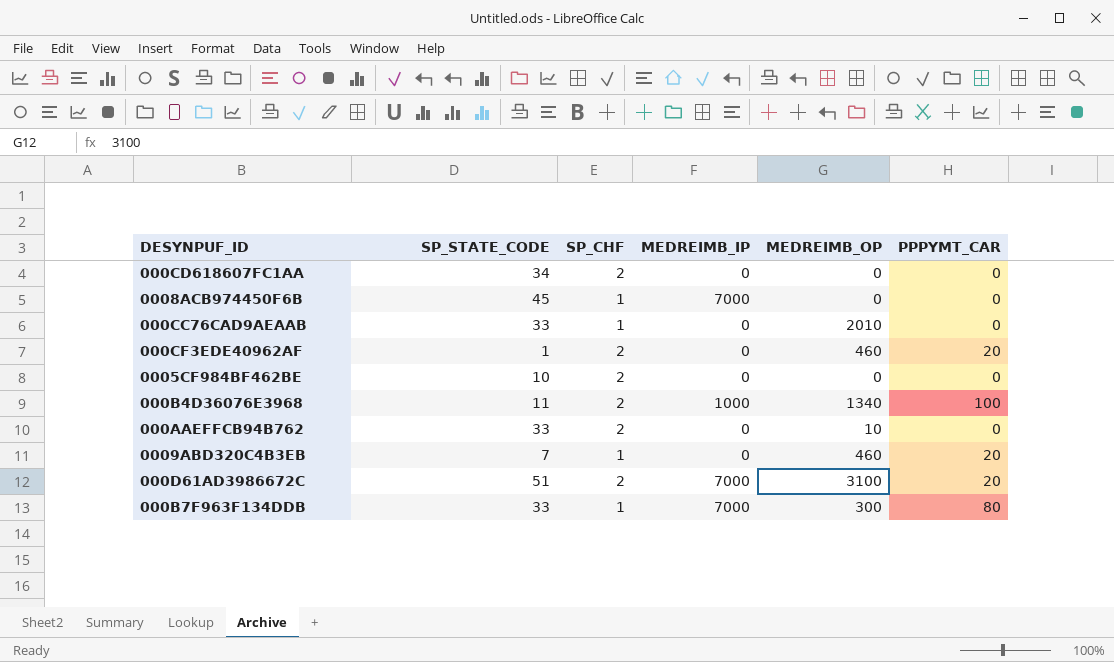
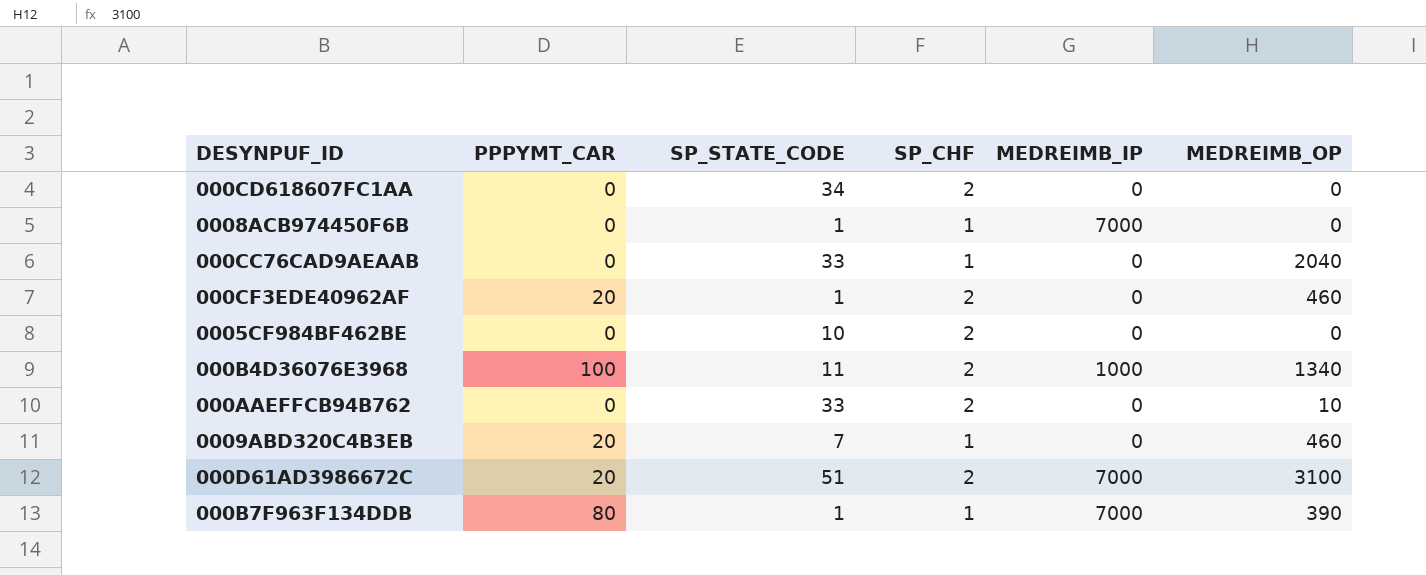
column PPPYMT_CAR | position: 6 -> 2
0008ACB974450F6B | SP_STATE_CODE: 45 -> 1
000CC76CAD9AEAAB | MEDREIMB_OP: 2010 -> 2040
000B7F963F134DDB | SP_STATE_CODE: 33 -> 1
000B7F963F134DDB | MEDREIMB_OP: 300 -> 390

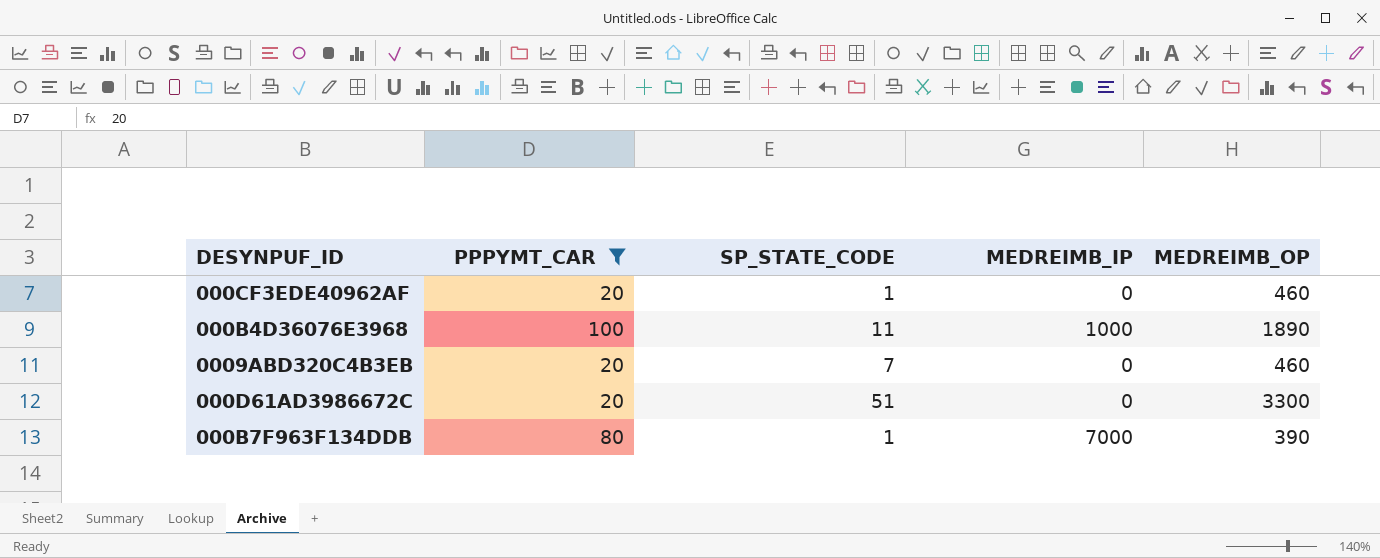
filter: none -> PPPYMT_CAR != 0
column SP_CHF | position: 4 -> none
000B4D36076E3968 | MEDREIMB_OP: 1340 -> 1890
000D61AD3986672C | MEDREIMB_IP: 7000 -> 0
000D61AD3986672C | MEDREIMB_OP: 3100 -> 3300

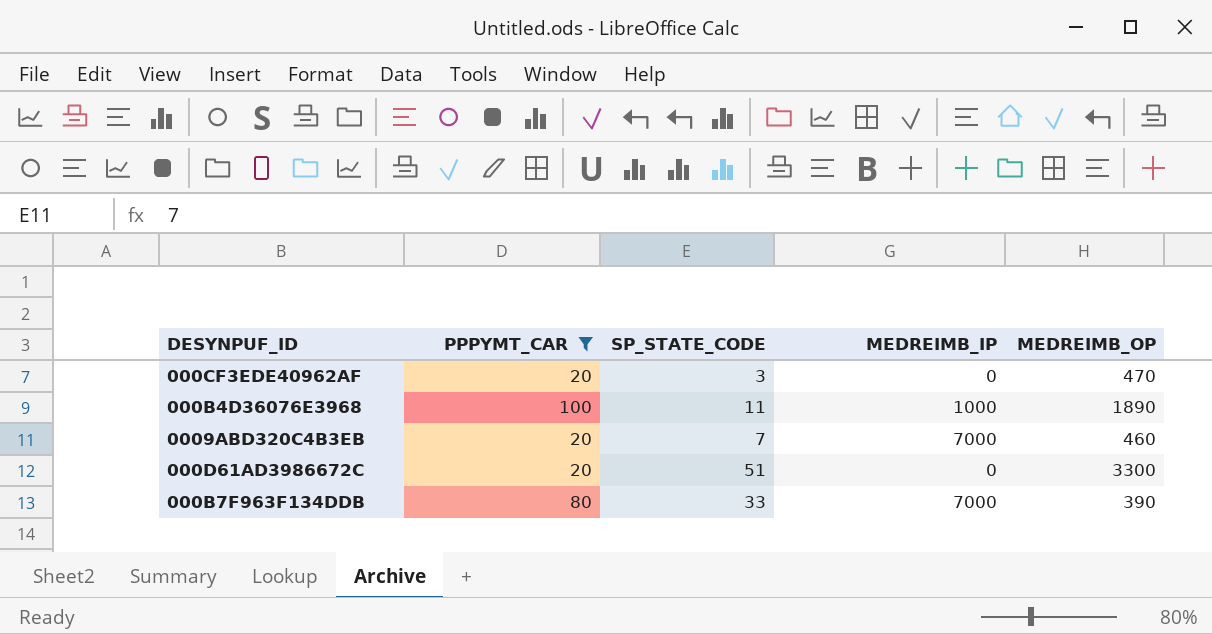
000CF3EDE40962AF | SP_STATE_CODE: 1 -> 3
000CF3EDE40962AF | MEDREIMB_OP: 460 -> 470
0009ABD320C4B3EB | MEDREIMB_IP: 0 -> 7000
000B7F963F134DDB | SP_STATE_CODE: 1 -> 33

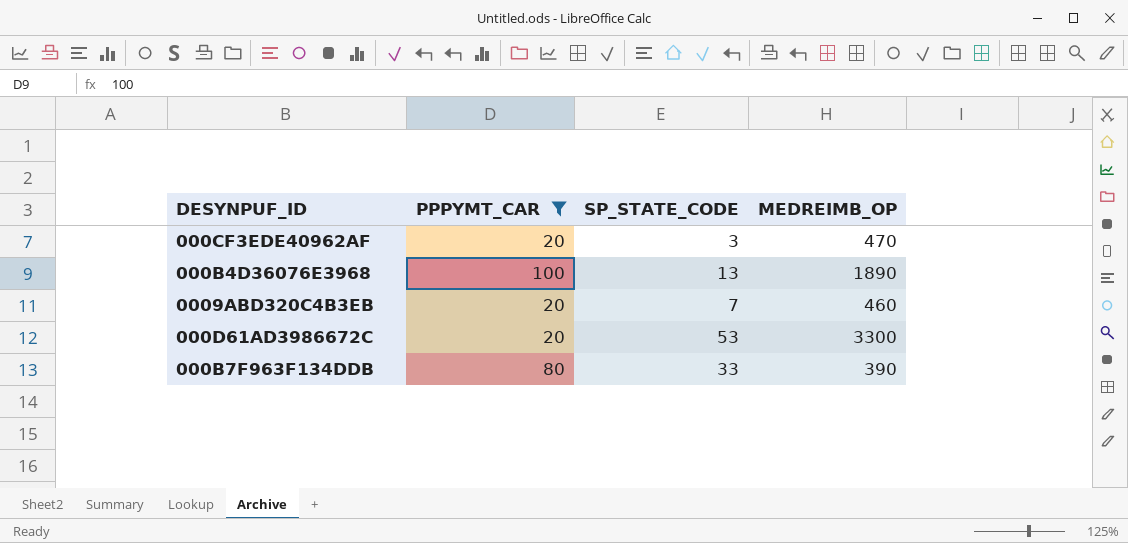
column MEDREIMB_IP | position: 4 -> none
000B4D36076E3968 | SP_STATE_CODE: 11 -> 13
000D61AD3986672C | SP_STATE_CODE: 51 -> 53

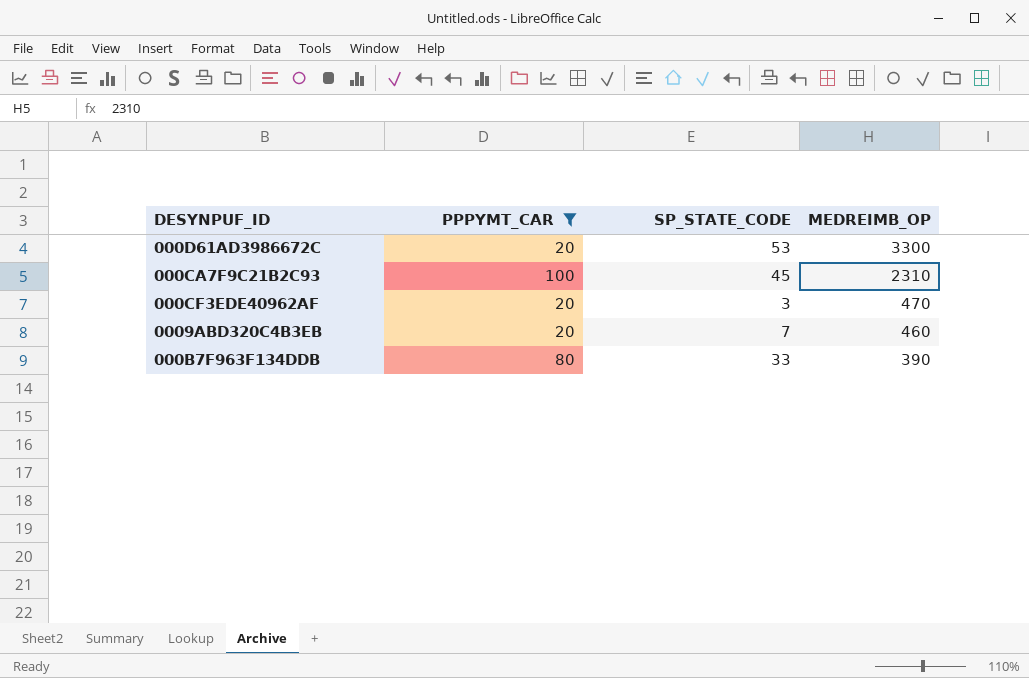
row order: none -> MEDREIMB_OP descending
row 000B4D36076E3968: 100 | 13 | 1890 -> none
row 000CA7F9C21B2C93: none -> 100 | 45 | 2310

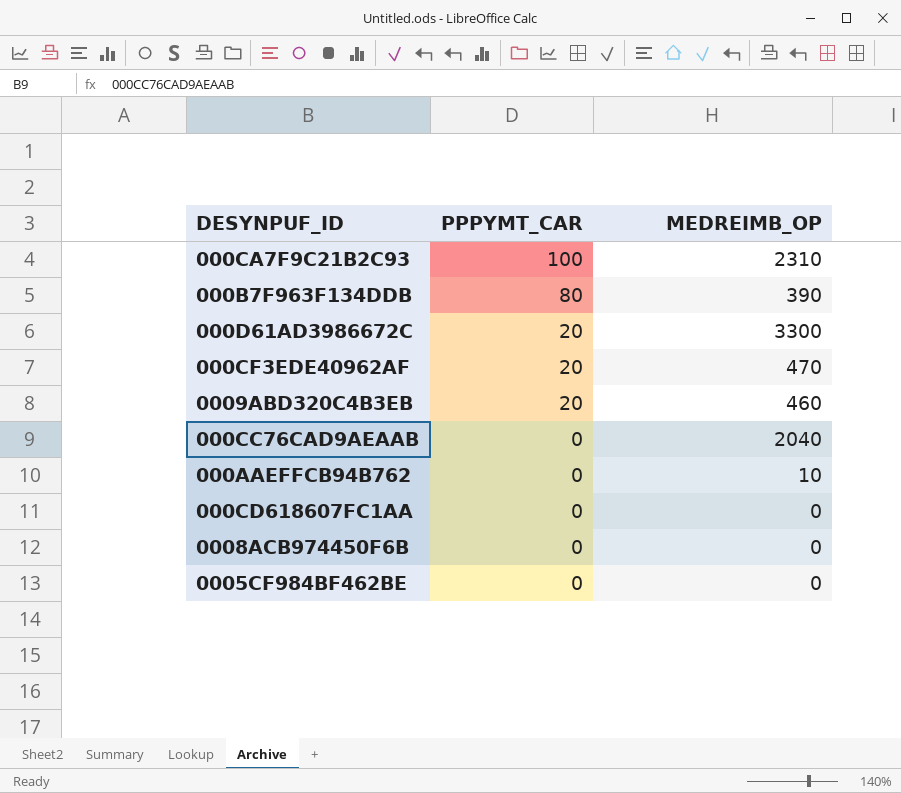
filter: PPPYMT_CAR != 0 -> none
row order: MEDREIMB_OP descending -> PPPYMT_CAR descending
column SP_STATE_CODE | position: 3 -> none

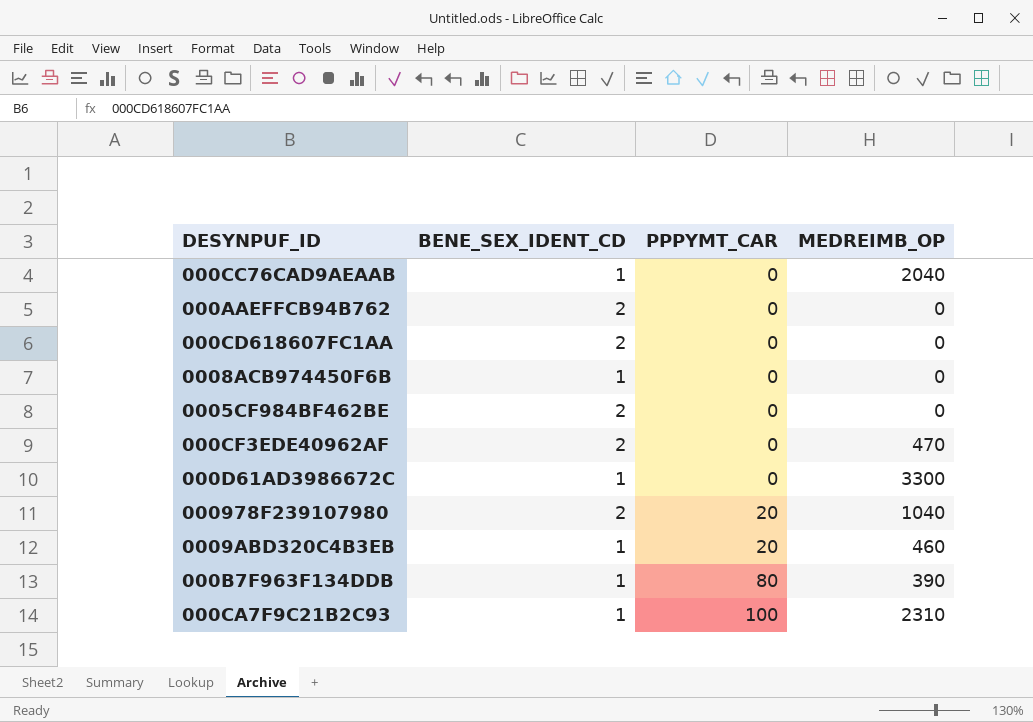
row order: PPPYMT_CAR descending -> PPPYMT_CAR ascending
column BENE_SEX_IDENT_CD | position: none -> 2
000AAEFFCB94B762 | MEDREIMB_OP: 10 -> 0
000CF3EDE40962AF | PPPYMT_CAR: 20 -> 0
000D61AD3986672C | PPPYMT_CAR: 20 -> 0
row 000978F239107980: none -> 2 | 20 | 1040

